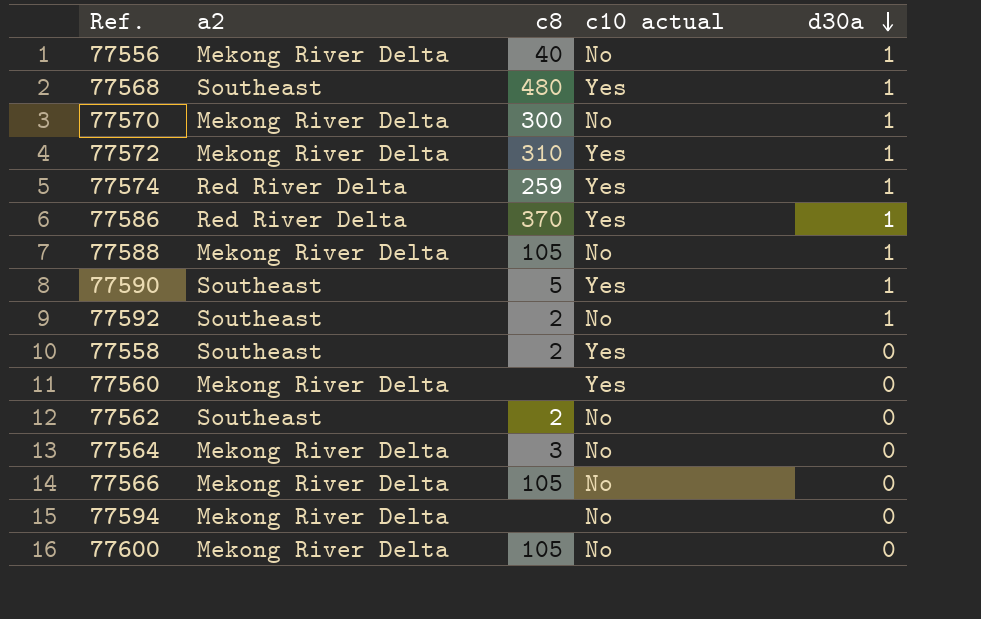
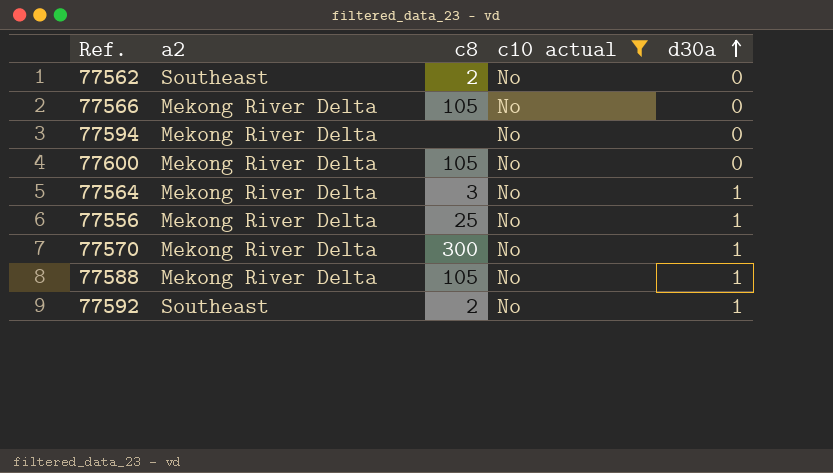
filter: none -> c10 actual = No
row order: d30a descending -> d30a ascending
77564 | d30a: 0 -> 1
77556 | c8: 40 -> 25

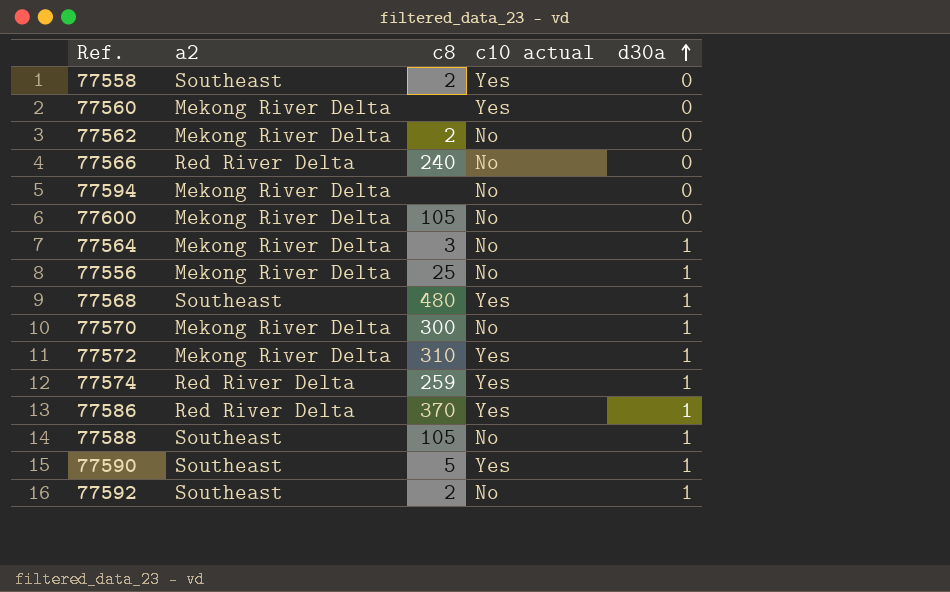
filter: c10 actual = No -> none
77562 | a2: Southeast -> Mekong River Delta
77566 | a2: Mekong River Delta -> Red River Delta
77566 | c8: 105 -> 240
77588 | a2: Mekong River Delta -> Southeast

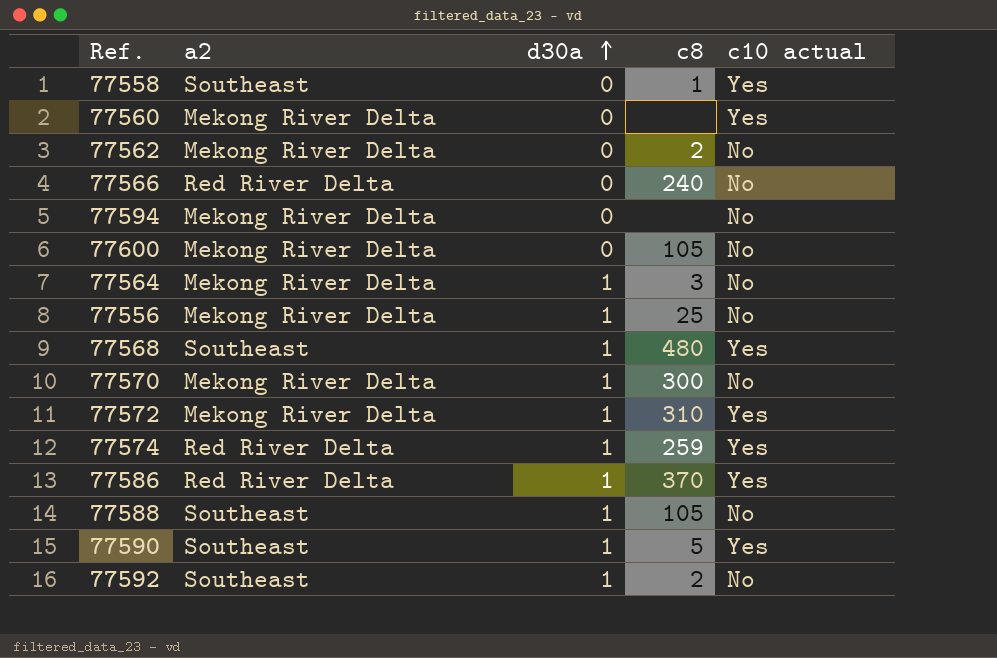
column d30a | position: 5 -> 3
77558 | c8: 2 -> 1

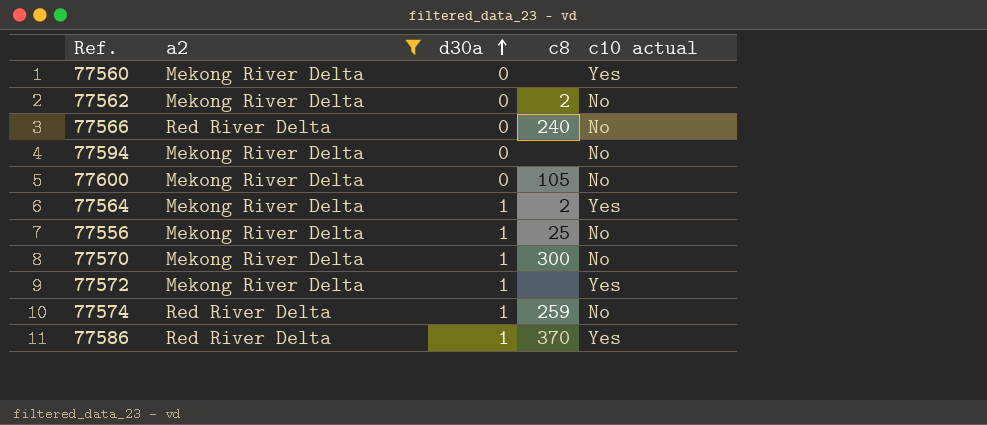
filter: none -> a2 != Southeast
77564 | c8: 3 -> 2
77564 | c10 actual: No -> Yes
77572 | c8: 310 -> none
77574 | c10 actual: Yes -> No

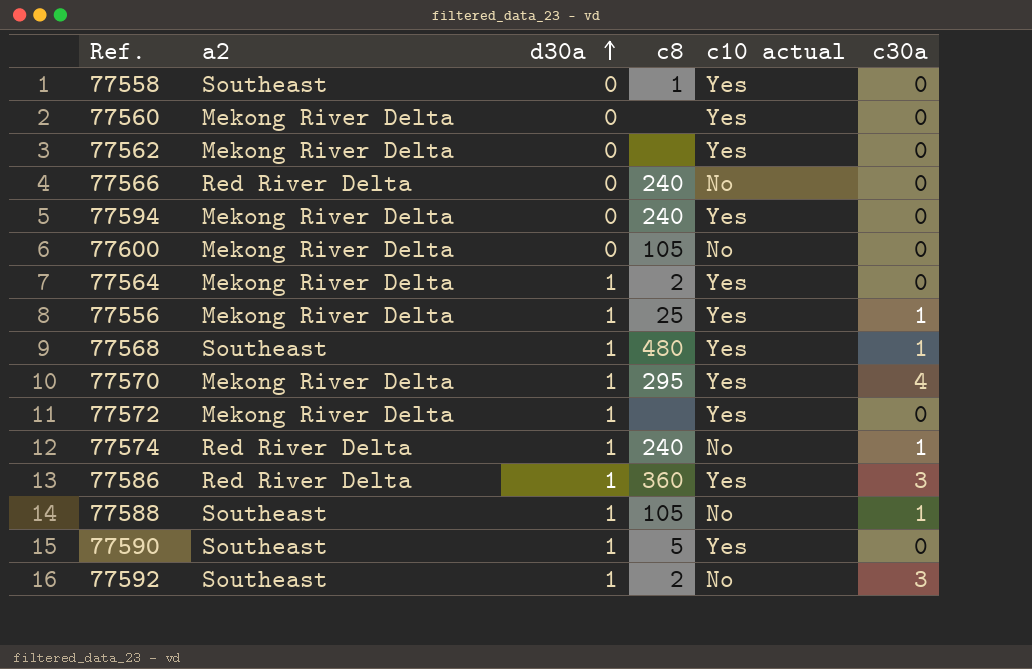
filter: a2 != Southeast -> none
column c30a | position: none -> 6
77562 | c8: 2 -> none
77562 | c10 actual: No -> Yes
77594 | c8: none -> 240
77594 | c10 actual: No -> Yes
77556 | c10 actual: No -> Yes
77570 | c8: 300 -> 295
77570 | c10 actual: No -> Yes
77574 | c8: 259 -> 240
77586 | c8: 370 -> 360

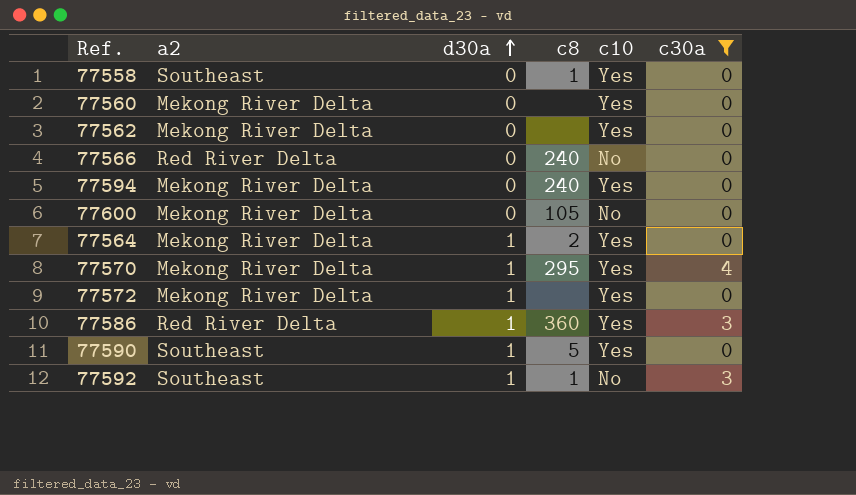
filter: none -> c30a != 1
column name: c10 actual -> c10
77592 | c8: 2 -> 1

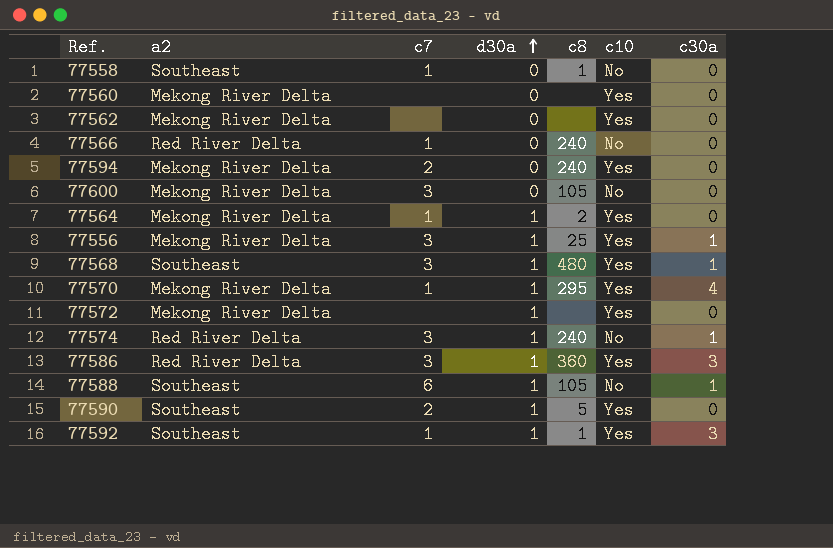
filter: c30a != 1 -> none
column c7 | position: none -> 3
77558 | c10: Yes -> No
77592 | c10: No -> Yes

